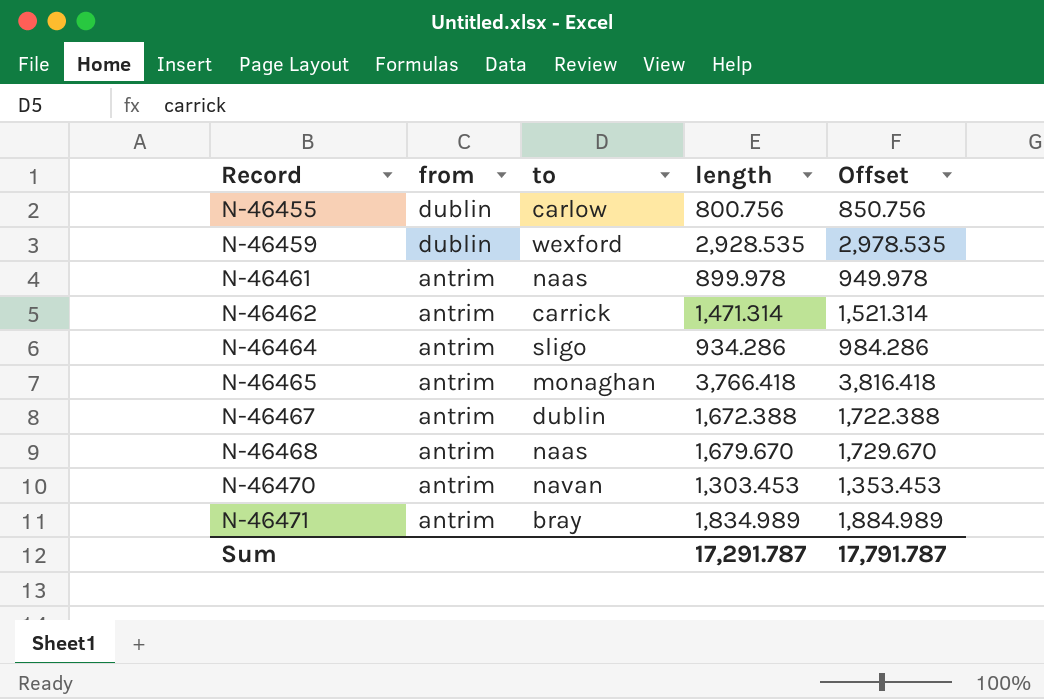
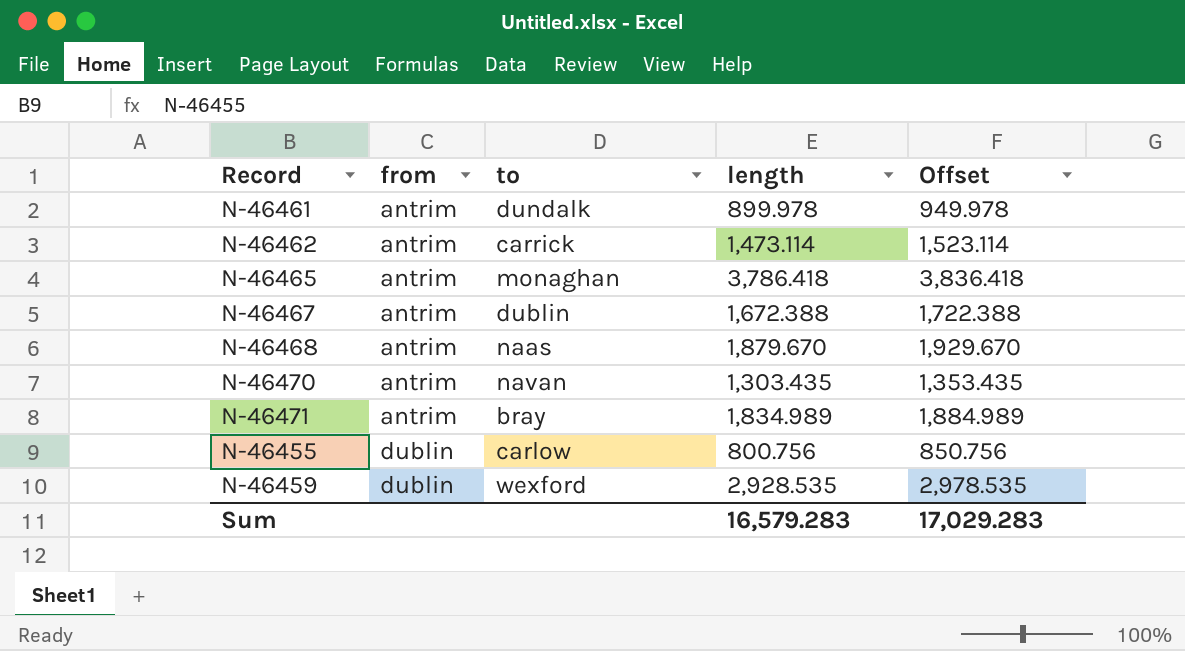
row order: Record ascending -> from ascending
row N-46464: antrim | sligo | 934.286 | 984.286 -> none
N-46461 | to: naas -> dundalk
N-46462 | length: 1,471.314 -> 1,473.114
N-46462 | Offset: 1,521.314 -> 1,523.114
N-46465 | length: 3,766.418 -> 3,786.418
N-46465 | Offset: 3,816.418 -> 3,836.418
N-46468 | length: 1,679.670 -> 1,879.670
N-46468 | Offset: 1,729.670 -> 1,929.670
N-46470 | length: 1,303.453 -> 1,303.435
N-46470 | Offset: 1,353.453 -> 1,353.435
Sum | length: 17,291.787 -> 16,579.283
Sum | Offset: 17,791.787 -> 17,029.283

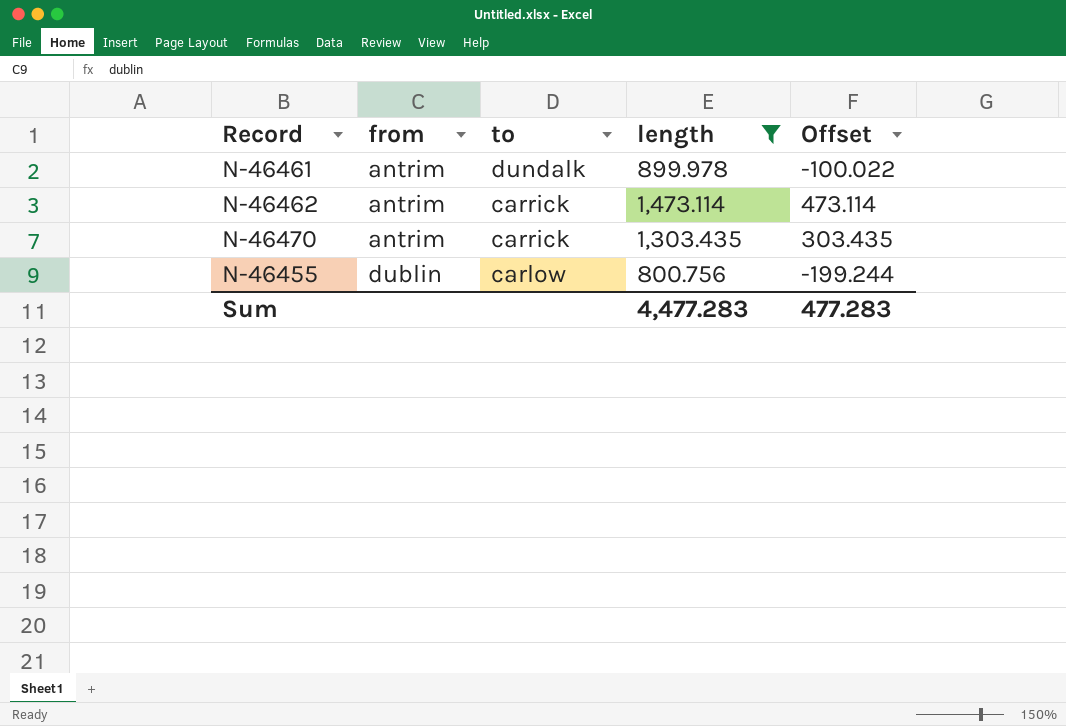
filter: none -> length <= 1,473.114
column Offset | formula: [length] + 50 -> [length] - 1000
N-46470 | to: navan -> carrick
Sum | length: 16,579.283 -> 4,477.283
Sum | Offset: 17,029.283 -> 477.283

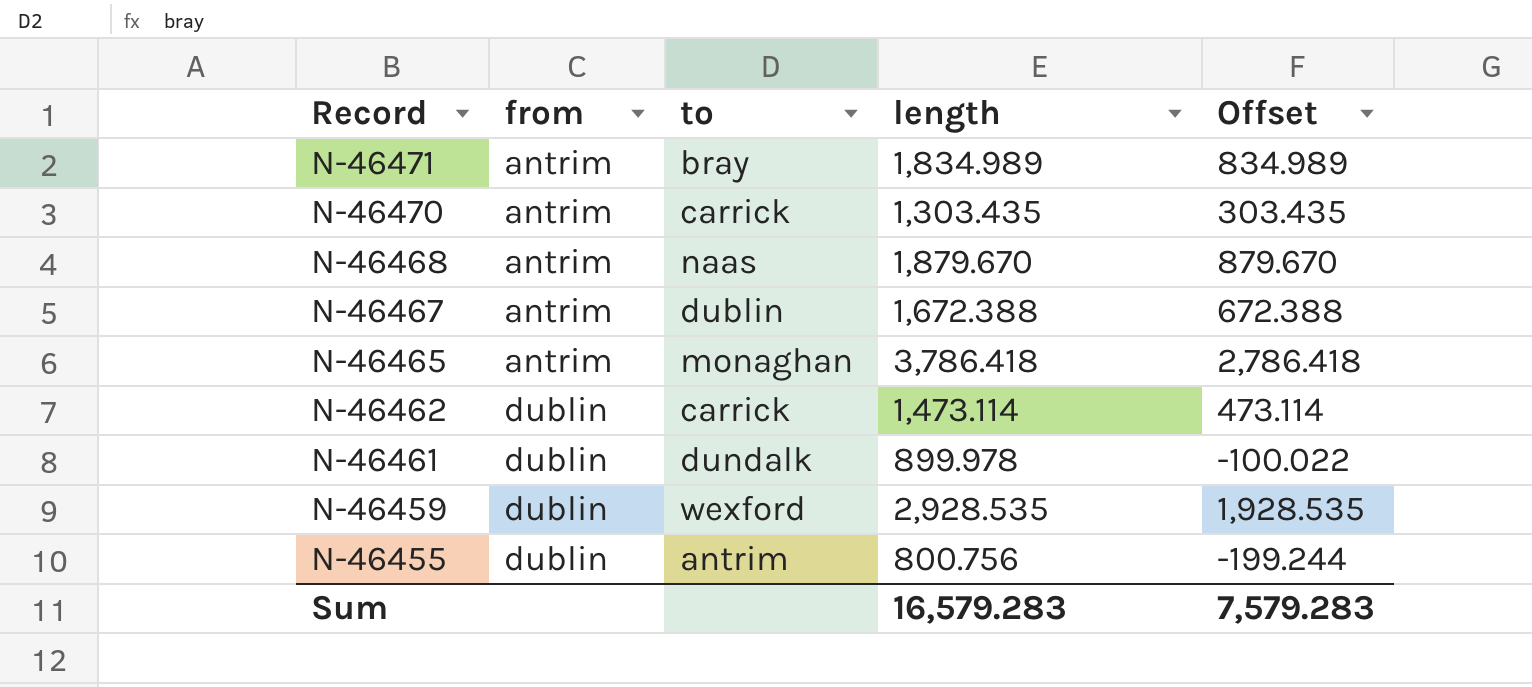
filter: length <= 1,473.114 -> none
row order: from ascending -> Record descending
N-46462 | from: antrim -> dublin
N-46461 | from: antrim -> dublin
N-46455 | to: carlow -> antrim
Sum | length: 4,477.283 -> 16,579.283
Sum | Offset: 477.283 -> 7,579.283

